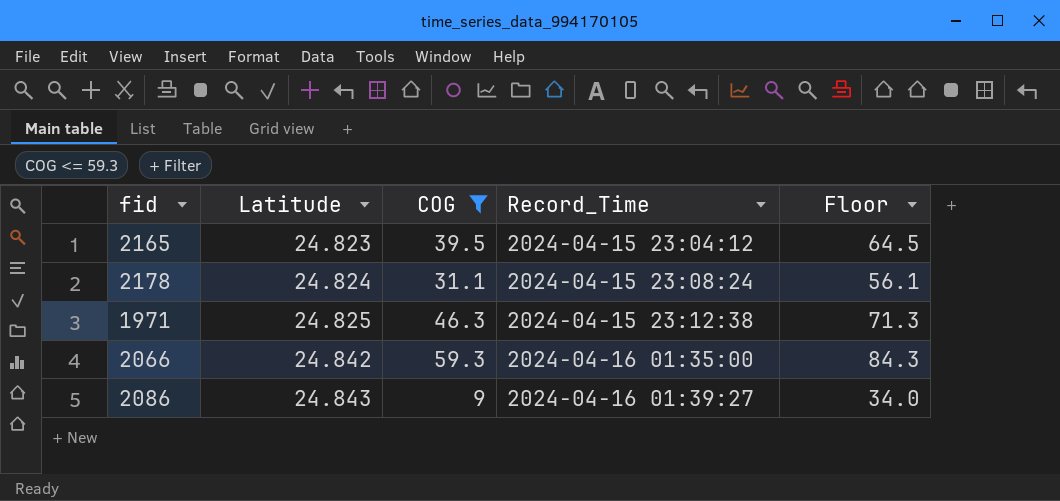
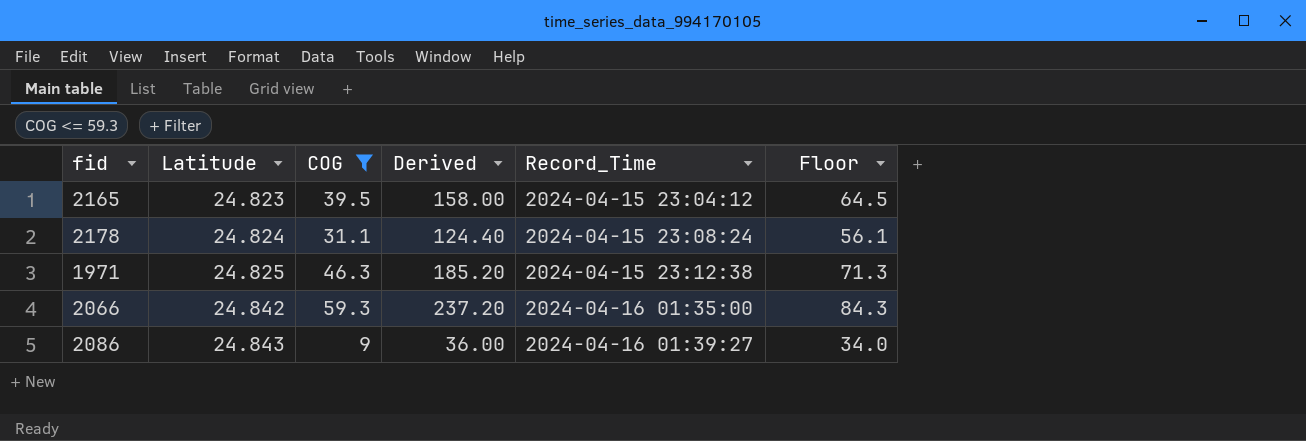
column Derived | formula: none -> [COG] * 4

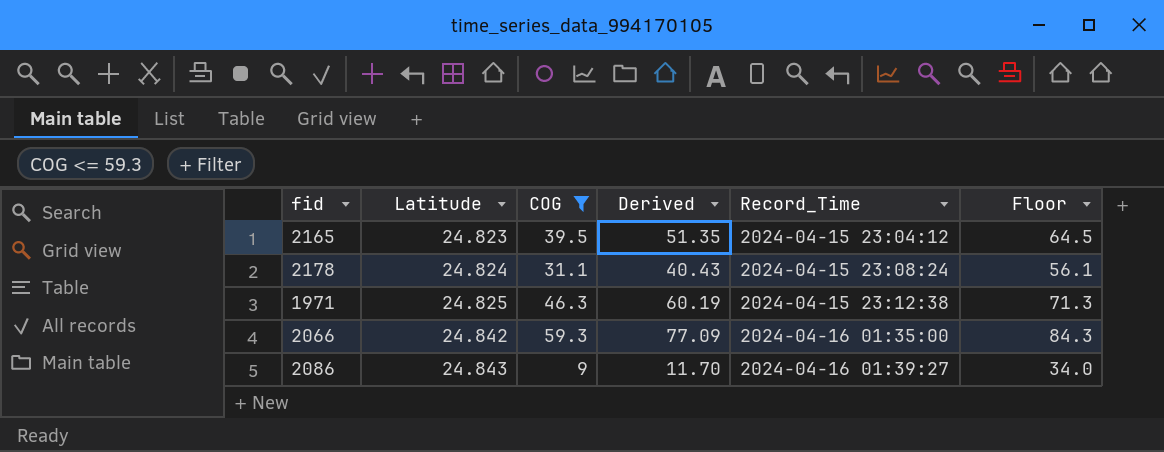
column Derived | formula: [COG] * 4 -> [COG] * 1.3

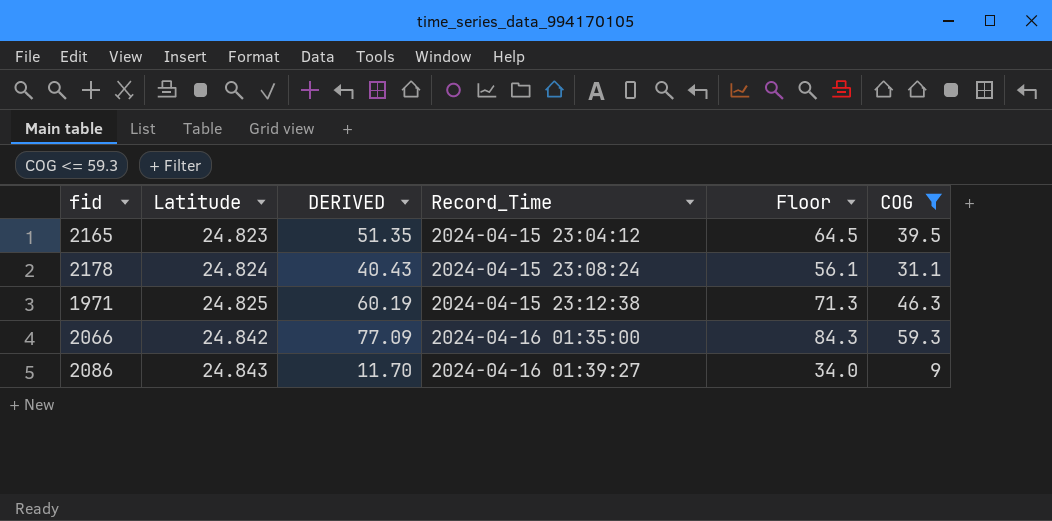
column name: Derived -> DERIVED
column COG | position: 3 -> 6

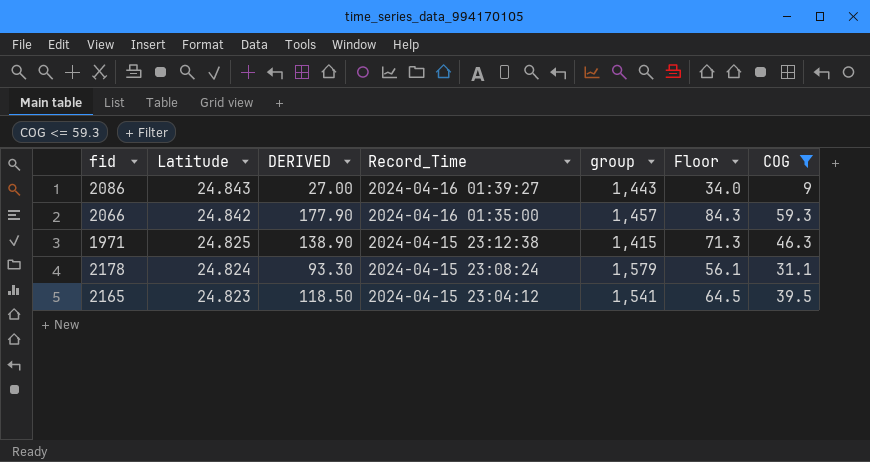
row order: Latitude ascending -> Latitude descending
column DERIVED | formula: [COG] * 1.3 -> [COG] * 3
column group | position: none -> 5

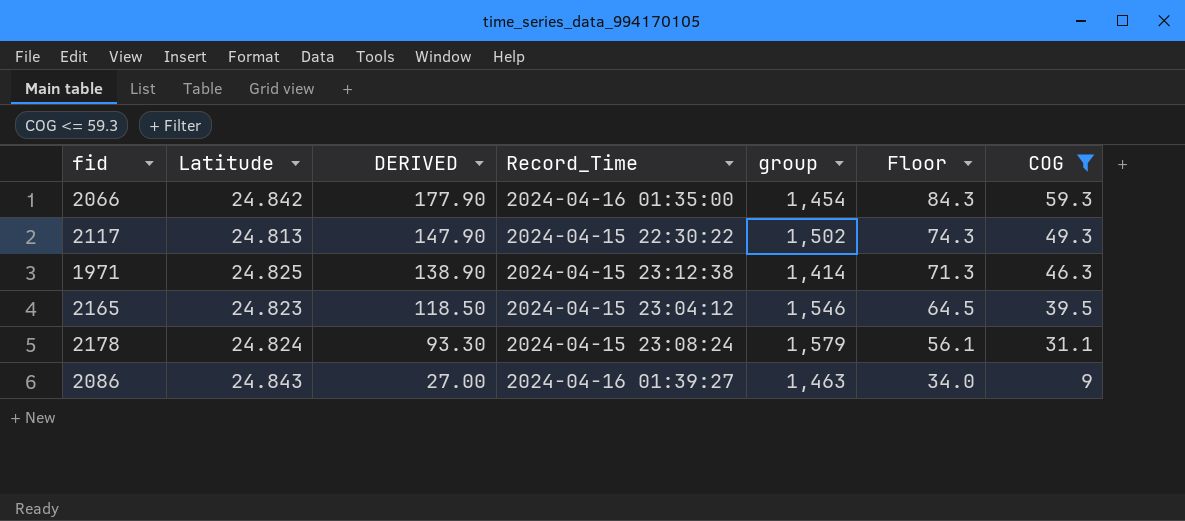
row order: Latitude descending -> DERIVED descending
2066 | group: 1,457 -> 1,454
row 2117: none -> 24.813 | 147.90 | 2024-04-15 22:30:22 | 1,502 | 74.3 | 49.3
1971 | group: 1,415 -> 1,414
2165 | group: 1,541 -> 1,546
2086 | group: 1,443 -> 1,463

